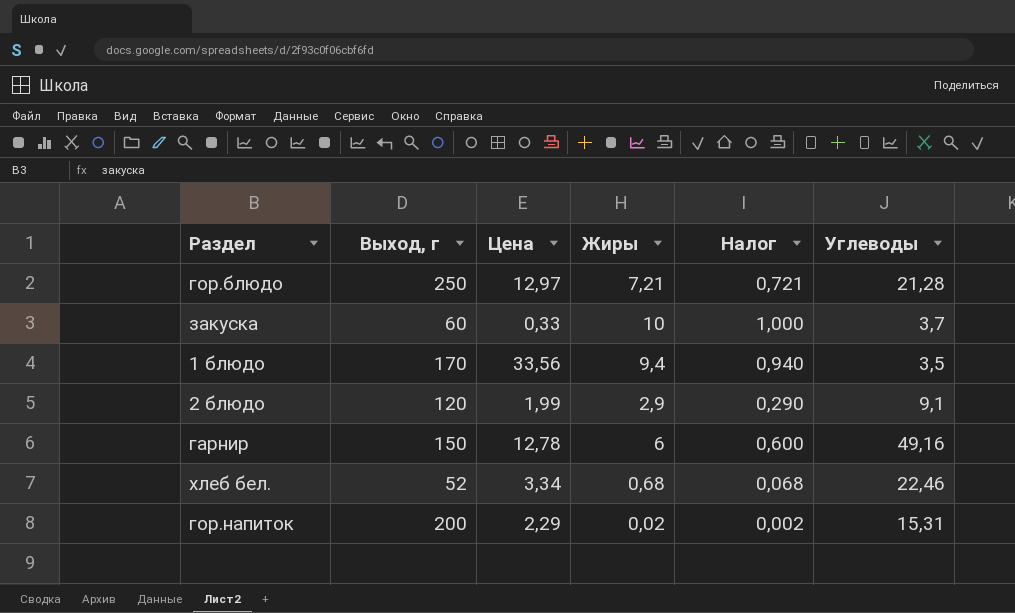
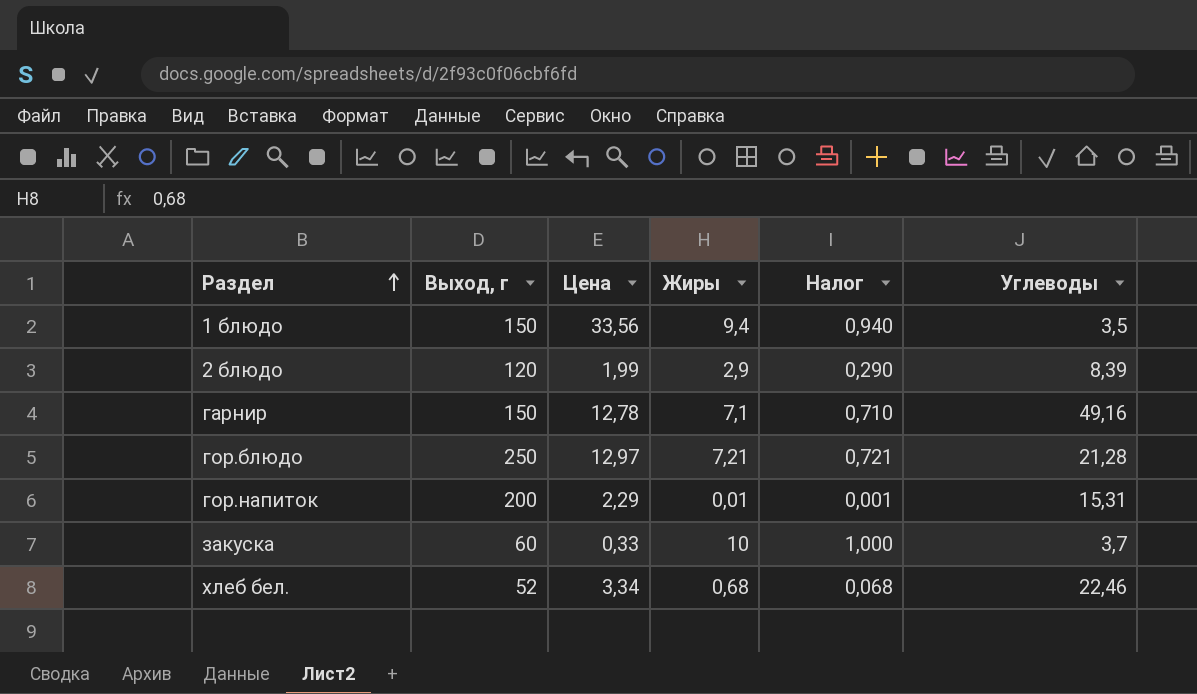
row order: none -> Раздел ascending
1 блюдо | Выход, г: 170 -> 150
2 блюдо | Углеводы: 9,1 -> 8,39
гарнир | Жиры: 6 -> 7,1
гарнир | Налог: 0,600 -> 0,710
гор.напиток | Жиры: 0,02 -> 0,01
гор.напиток | Налог: 0,002 -> 0,001

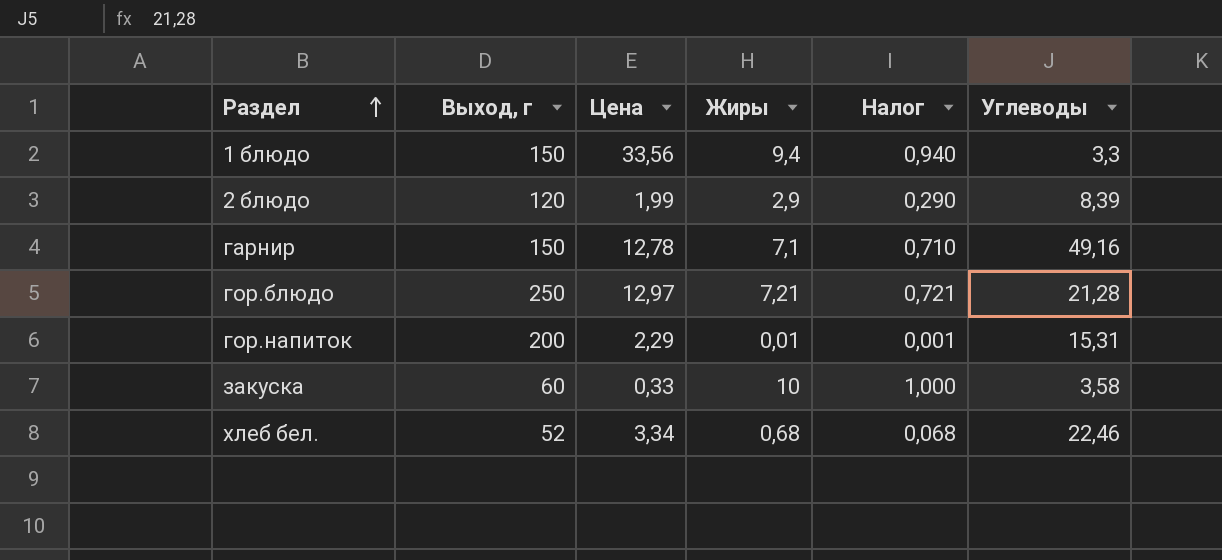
1 блюдо | Углеводы: 3,5 -> 3,3
закуска | Углеводы: 3,7 -> 3,58

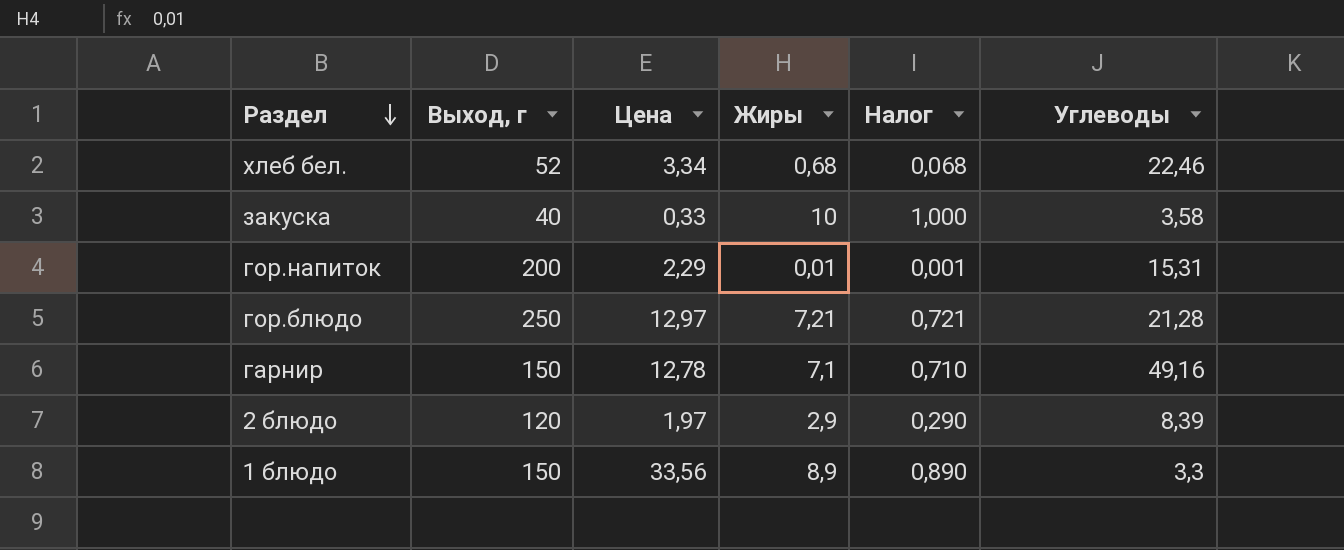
row order: Раздел ascending -> Раздел descending
закуска | Выход, г: 60 -> 40
2 блюдо | Цена: 1,99 -> 1,97
1 блюдо | Жиры: 9,4 -> 8,9
1 блюдо | Налог: 0,940 -> 0,890

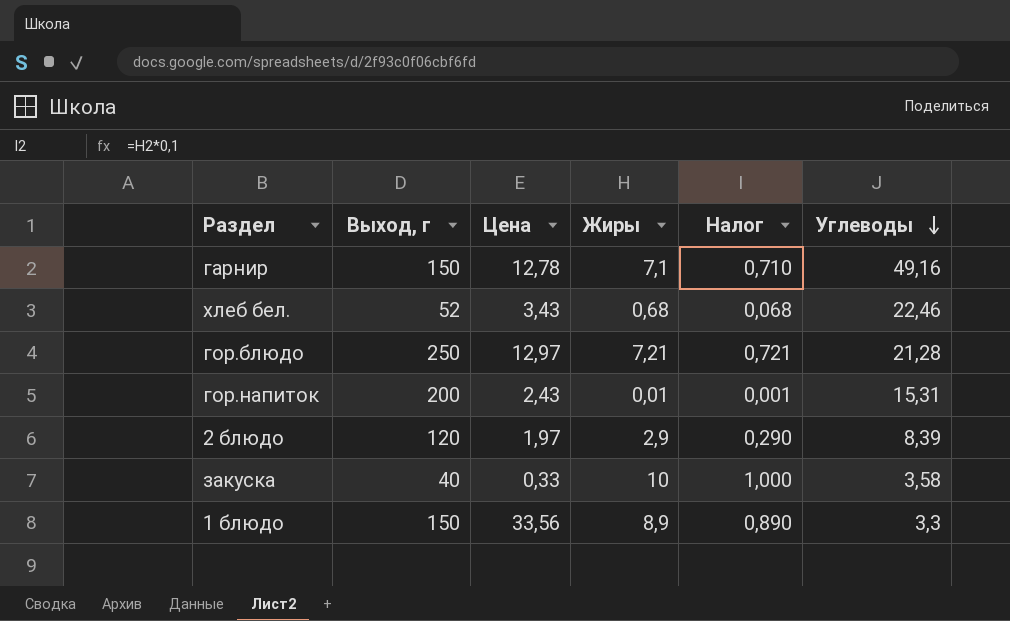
row order: Раздел descending -> Углеводы descending
хлеб бел. | Цена: 3,34 -> 3,43
гор.напиток | Цена: 2,29 -> 2,43

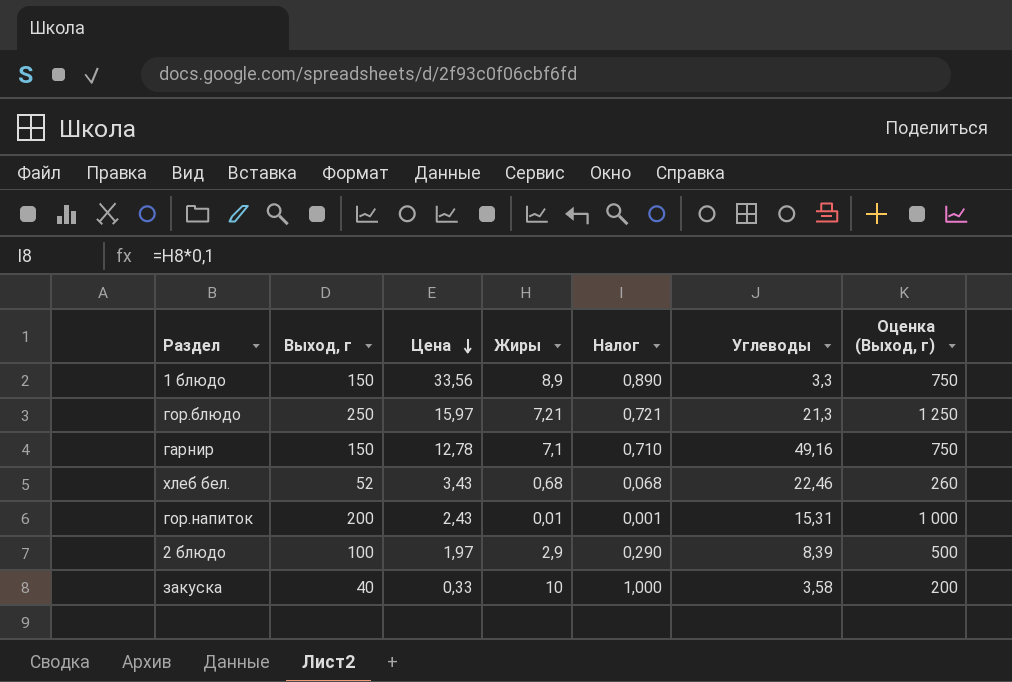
row order: Углеводы descending -> Цена descending
column Оценка (Выход, г) | formula: none -> [Выход, г] * 5
гор.блюдо | Цена: 12,97 -> 15,97
гор.блюдо | Углеводы: 21,28 -> 21,3
2 блюдо | Выход, г: 120 -> 100

